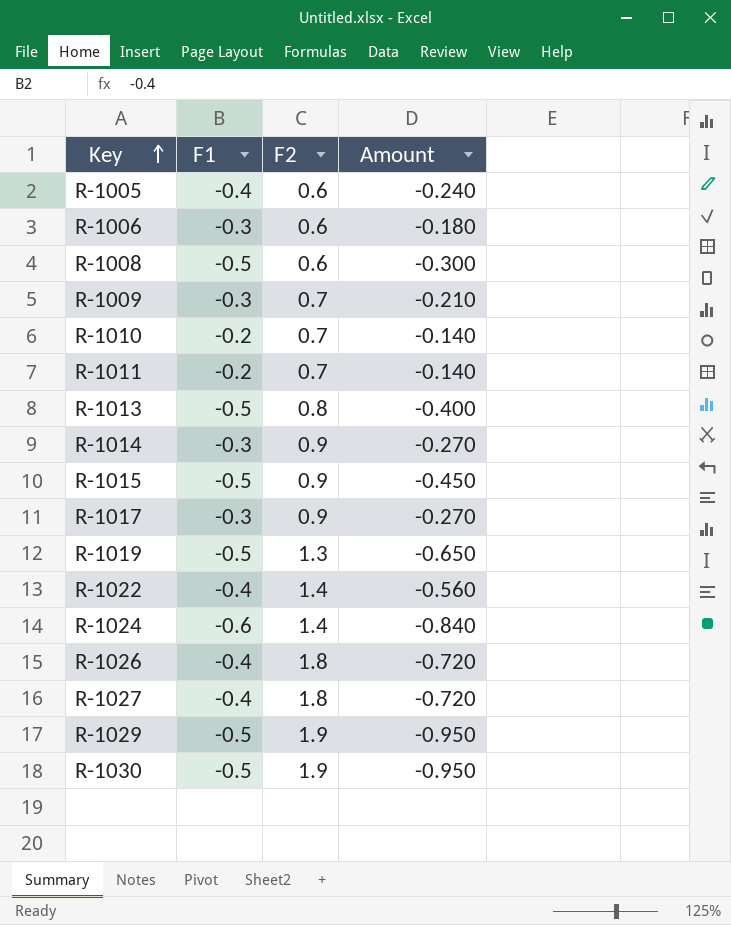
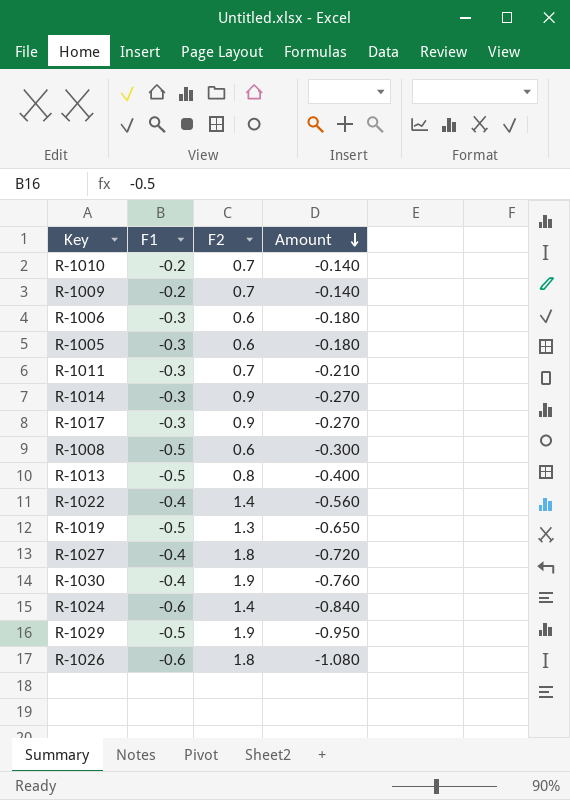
row order: Key ascending -> Amount descending
row R-1015: -0.5 | 0.9 | -0.450 -> none
R-1009 | F1: -0.3 -> -0.2
R-1009 | Amount: -0.210 -> -0.140
R-1005 | F1: -0.4 -> -0.3
R-1005 | Amount: -0.240 -> -0.180
R-1011 | F1: -0.2 -> -0.3
R-1011 | Amount: -0.140 -> -0.210
R-1030 | F1: -0.5 -> -0.4
R-1030 | Amount: -0.950 -> -0.760
R-1026 | F1: -0.4 -> -0.6
R-1026 | Amount: -0.720 -> -1.080

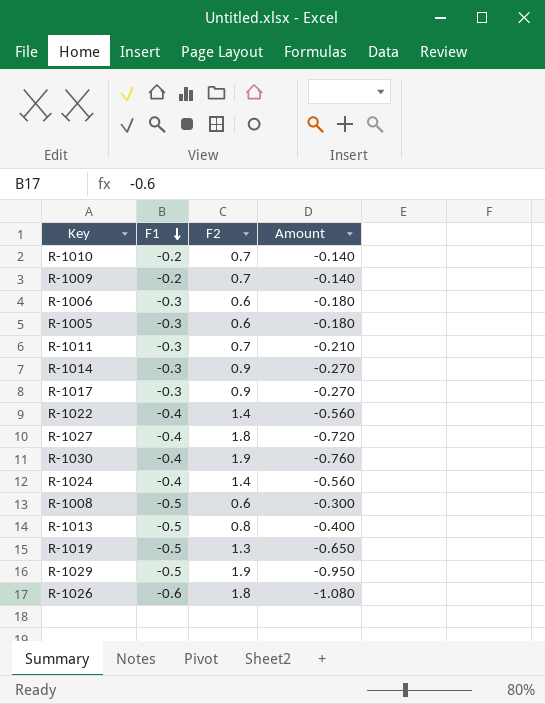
row order: Amount descending -> F1 descending
R-1024 | F1: -0.6 -> -0.4
R-1024 | Amount: -0.840 -> -0.560

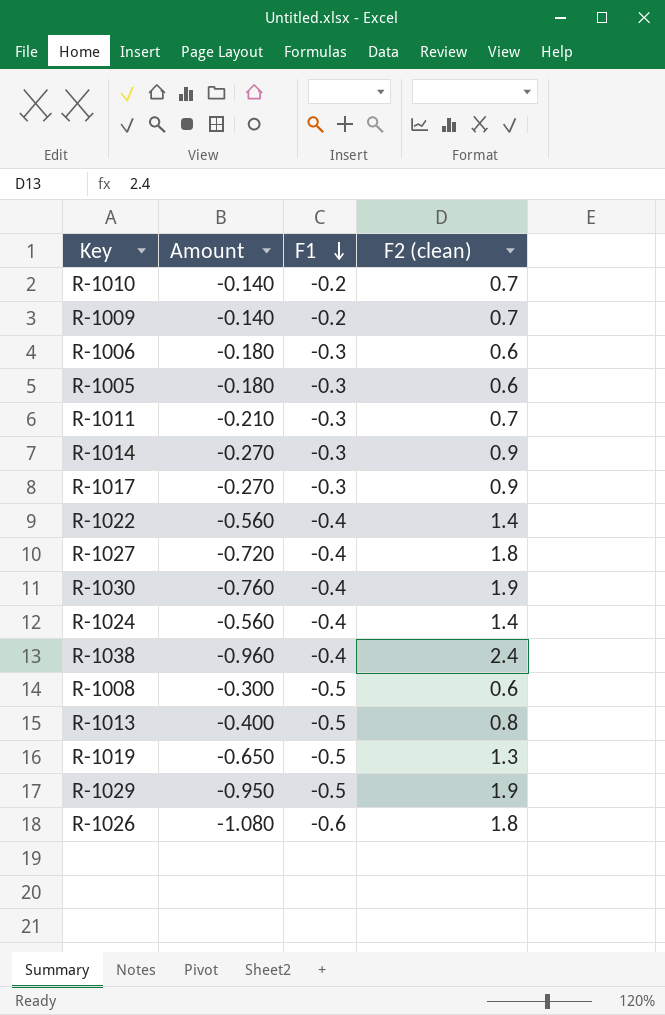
column Amount | position: 4 -> 2
column name: F2 -> F2 (clean)
row R-1038: none -> -0.960 | -0.4 | 2.4

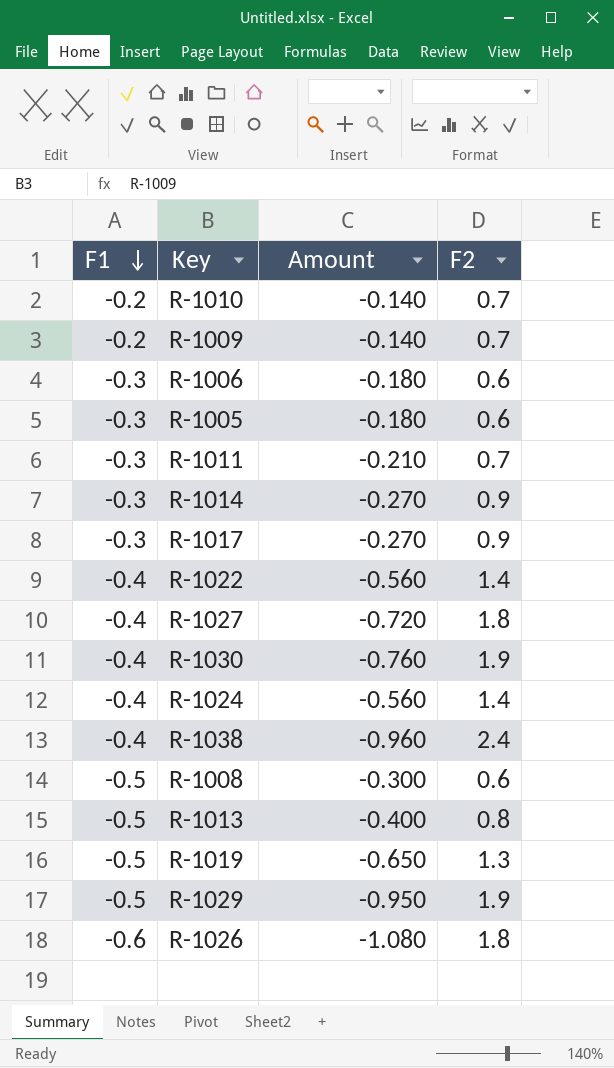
column F1 | position: 3 -> 1
column name: F2 (clean) -> F2

